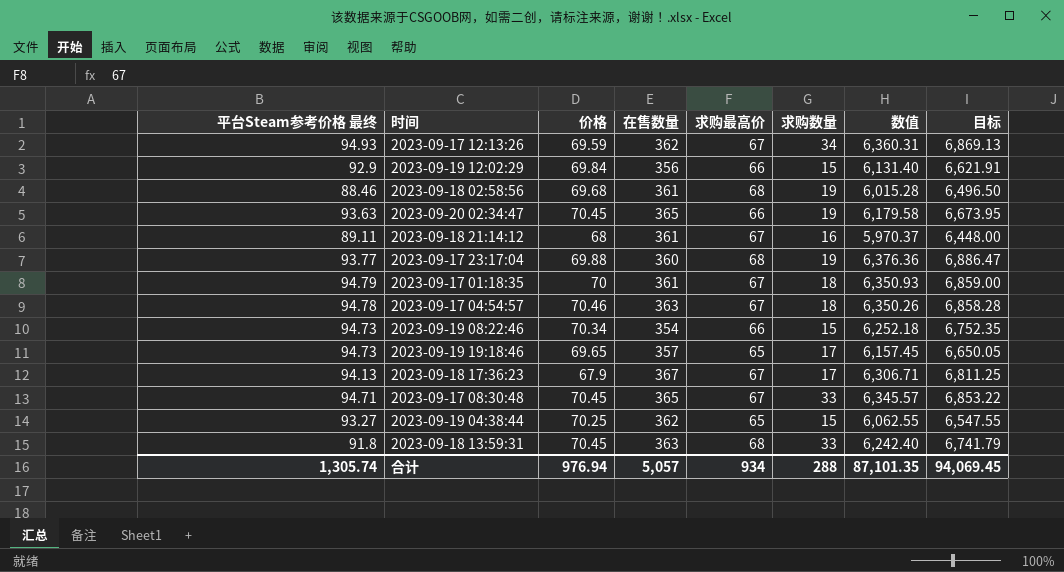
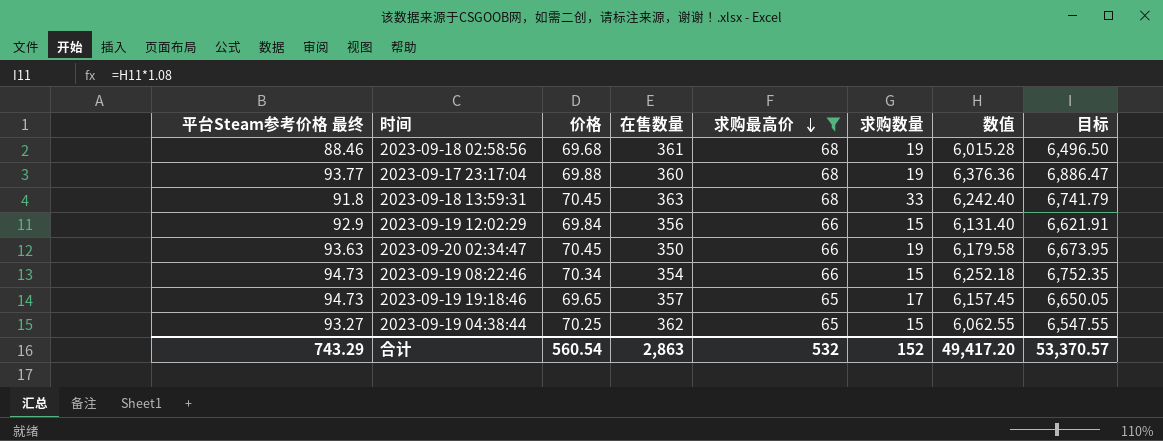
filter: none -> 求购最高价 != 67
row order: none -> 求购最高价 descending
2023-09-20 02:34:47 | 在售数量: 365 -> 350
合计 | 平台Steam参考价格 最终: 1,305.74 -> 743.29
合计 | 价格: 976.94 -> 560.54
合计 | 在售数量: 5,057 -> 2,863
合计 | 求购最高价: 934 -> 532
合计 | 求购数量: 288 -> 152
合计 | 数值: 87,101.35 -> 49,417.20
合计 | 目标: 94,069.45 -> 53,370.57

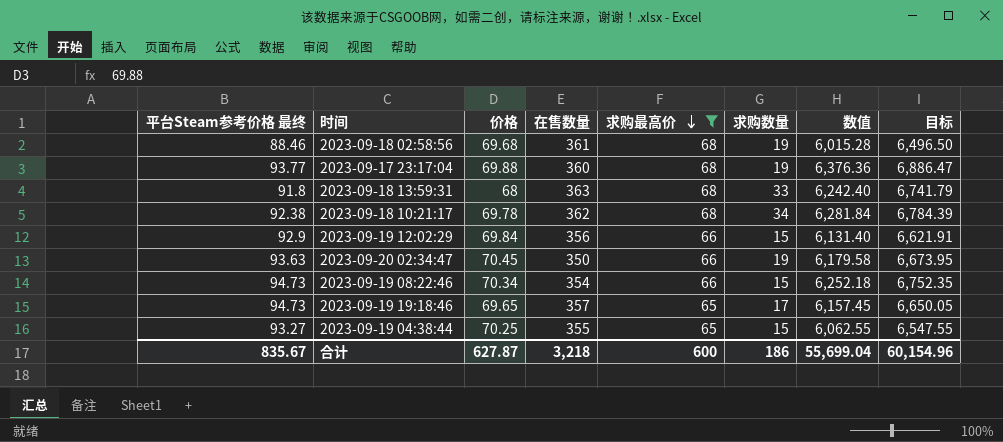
2023-09-18 13:59:31 | 价格: 70.45 -> 68
row 2023-09-18 10:21:17: none -> 92.38 | 69.78 | 362 | 68 | 34 | 6,281.84 | 6,784.39
2023-09-19 04:38:44 | 在售数量: 362 -> 355
合计 | 平台Steam参考价格 最终: 743.29 -> 835.67
合计 | 价格: 560.54 -> 627.87
合计 | 在售数量: 2,863 -> 3,218
合计 | 求购最高价: 532 -> 600
合计 | 求购数量: 152 -> 186
合计 | 数值: 49,417.20 -> 55,699.04
合计 | 目标: 53,370.57 -> 60,154.96

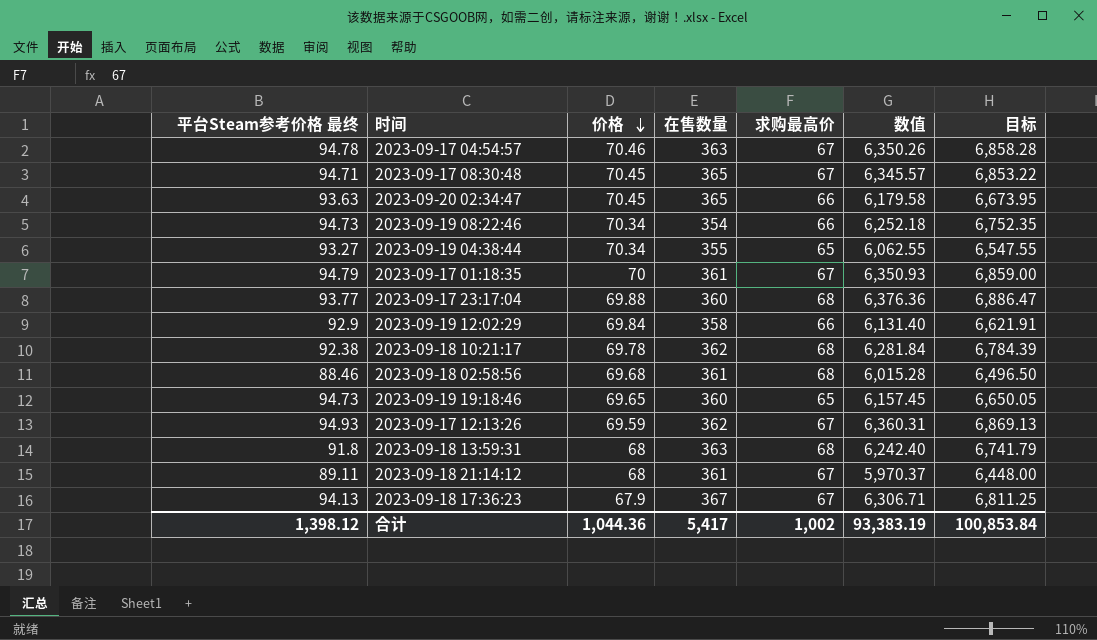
filter: 求购最高价 != 67 -> none
row order: 求购最高价 descending -> 价格 descending
column 求购数量 | position: 6 -> none
2023-09-20 02:34:47 | 在售数量: 350 -> 365
2023-09-19 04:38:44 | 价格: 70.25 -> 70.34
2023-09-19 12:02:29 | 在售数量: 356 -> 358
2023-09-19 19:18:46 | 在售数量: 357 -> 360
合计 | 平台Steam参考价格 最终: 835.67 -> 1,398.12
合计 | 价格: 627.87 -> 1,044.36
合计 | 在售数量: 3,218 -> 5,417
合计 | 求购最高价: 600 -> 1,002
合计 | 数值: 55,699.04 -> 93,383.19
合计 | 目标: 60,154.96 -> 100,853.84

